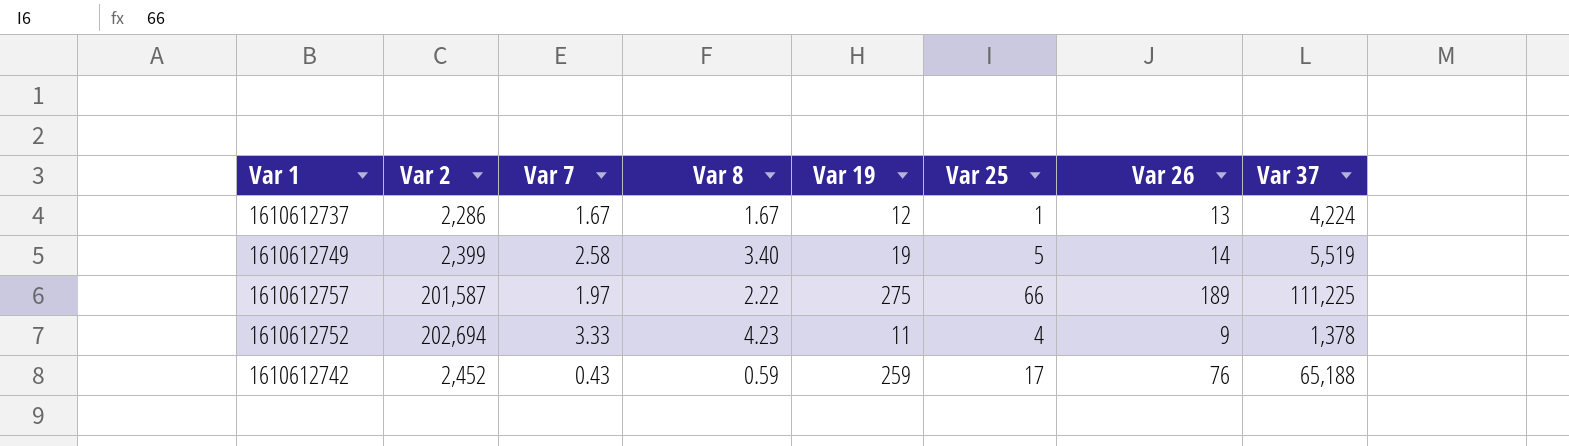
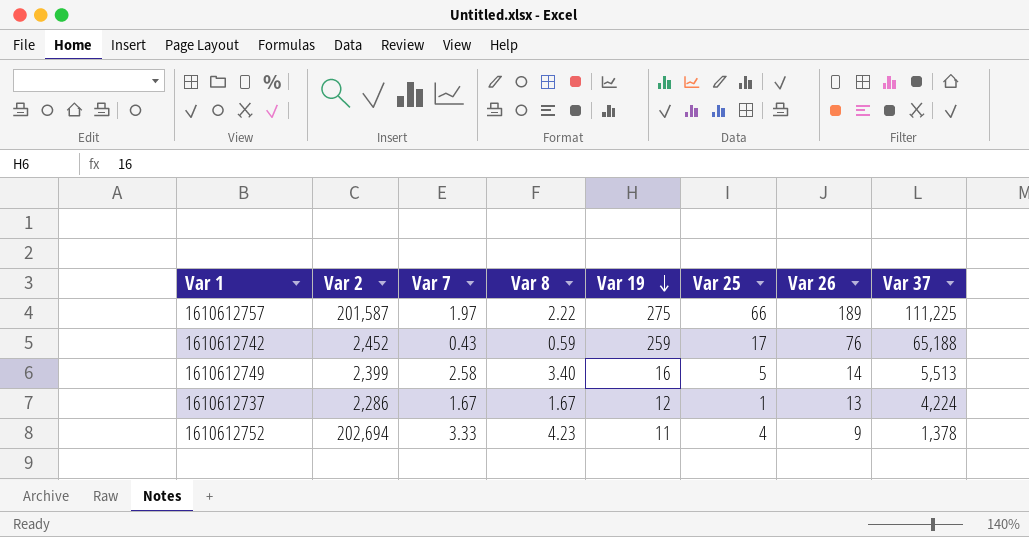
row order: none -> Var 19 descending
1610612749 | Var 19: 19 -> 16
1610612749 | Var 37: 5,519 -> 5,513

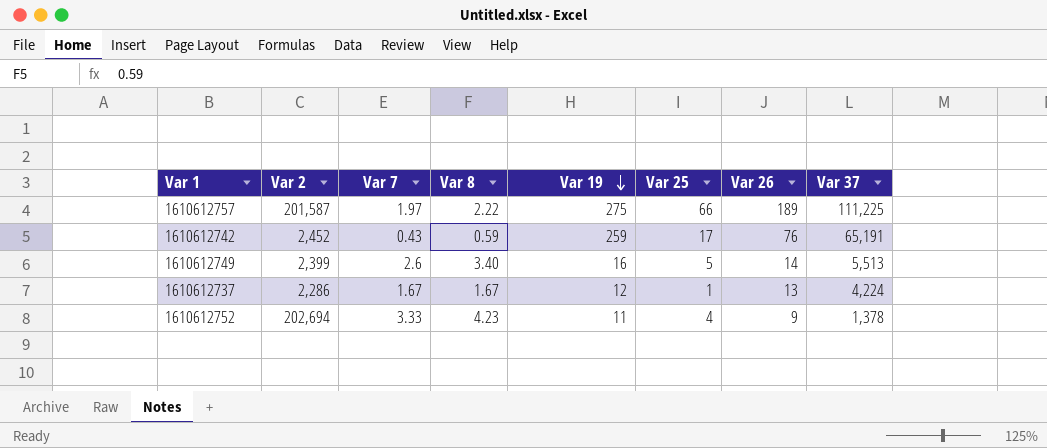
1610612742 | Var 37: 65,188 -> 65,191
1610612749 | Var 7: 2.58 -> 2.6

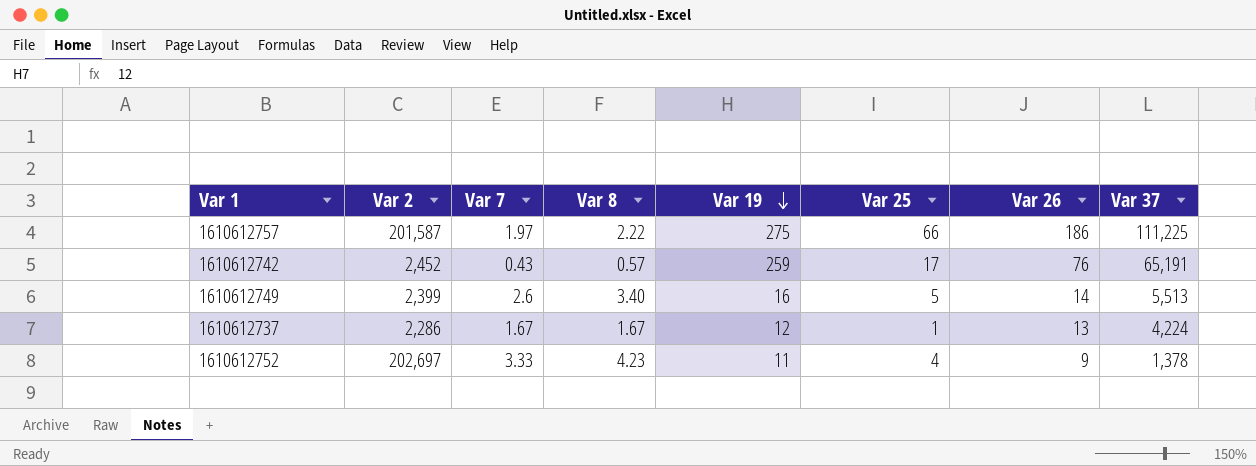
1610612757 | Var 26: 189 -> 186
1610612742 | Var 8: 0.59 -> 0.57
1610612752 | Var 2: 202,694 -> 202,697

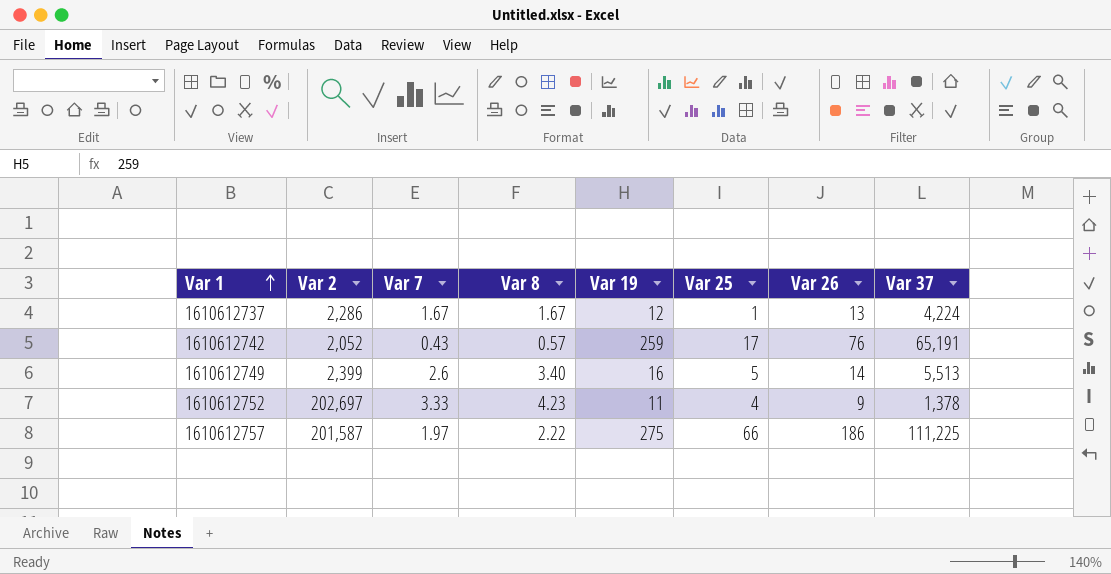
row order: Var 19 descending -> Var 1 ascending
1610612742 | Var 2: 2,452 -> 2,052

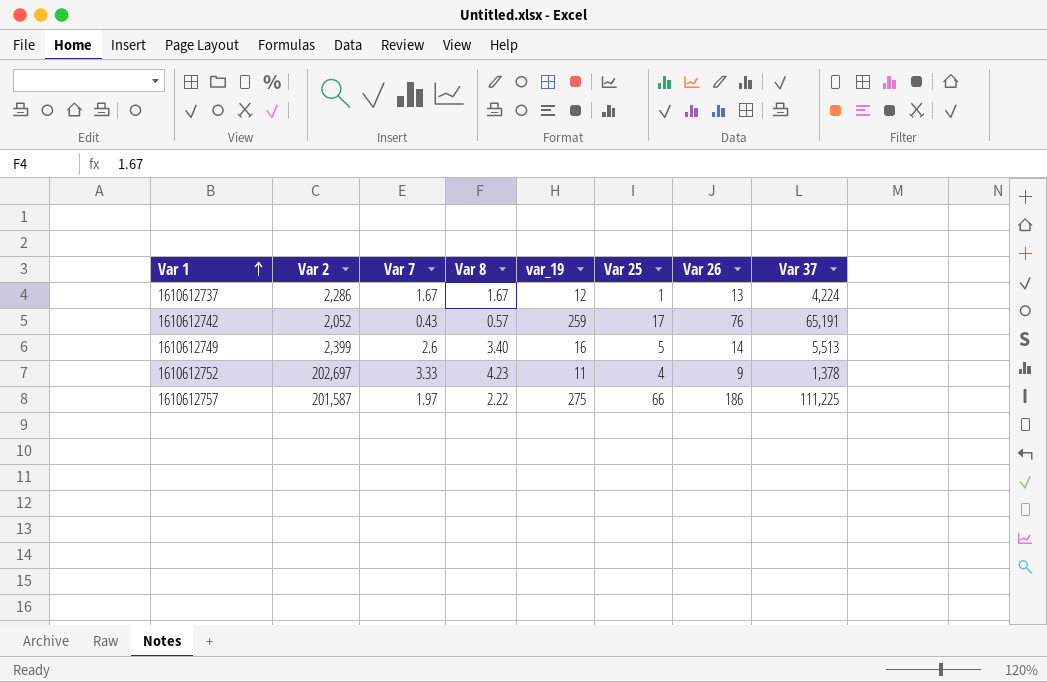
column name: Var 19 -> var_19

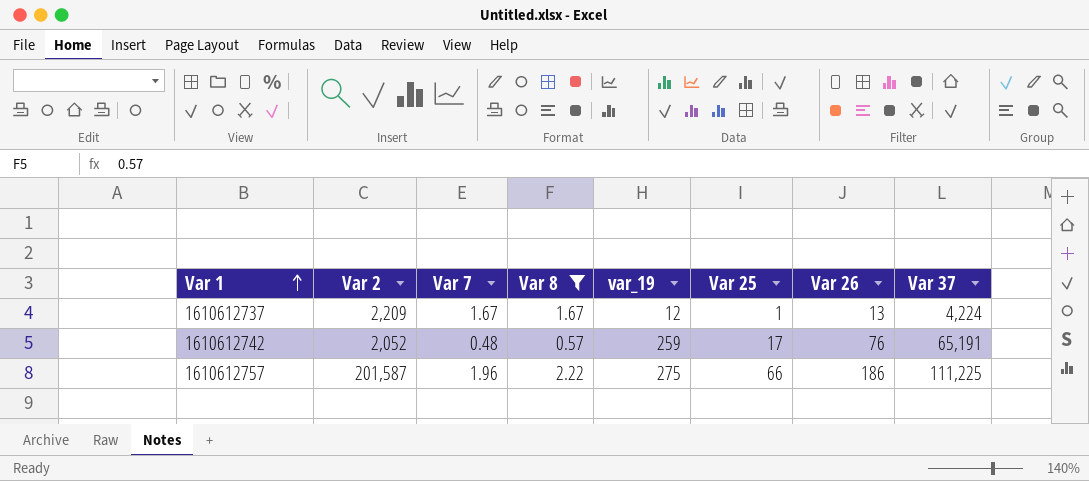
filter: none -> Var 8 <= 2.22
1610612737 | Var 2: 2,286 -> 2,209
1610612742 | Var 7: 0.43 -> 0.48
1610612757 | Var 7: 1.97 -> 1.96

